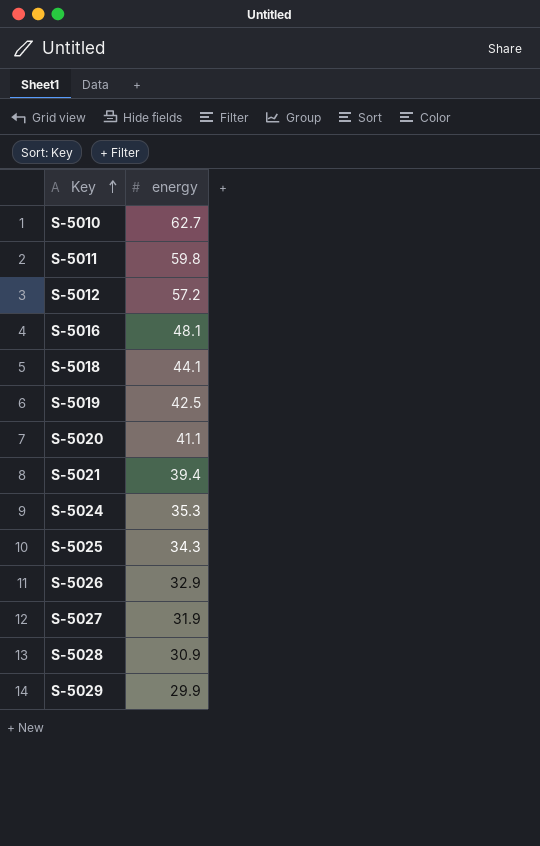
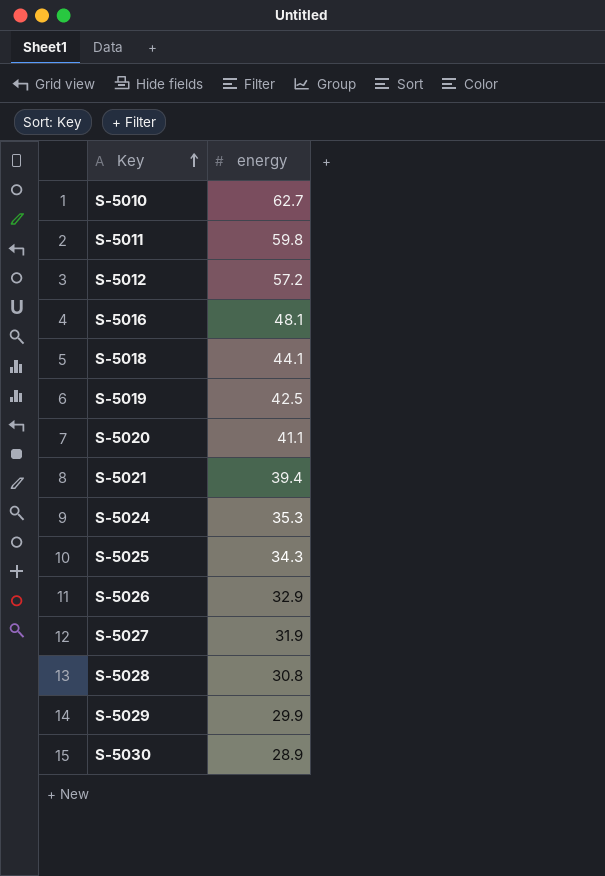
S-5028 | energy: 30.9 -> 30.8
row S-5030: none -> 28.9

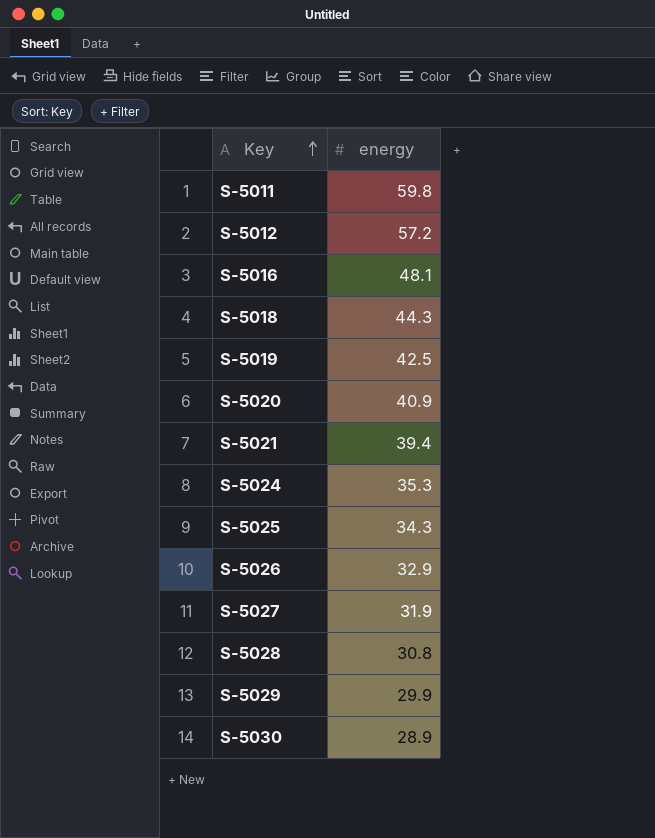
row S-5010: 62.7 -> none
S-5018 | energy: 44.1 -> 44.3
S-5020 | energy: 41.1 -> 40.9

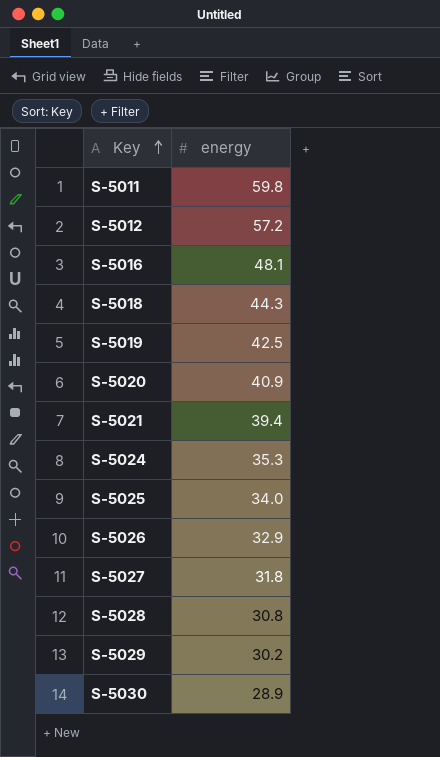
S-5025 | energy: 34.3 -> 34.0
S-5027 | energy: 31.9 -> 31.8
S-5029 | energy: 29.9 -> 30.2

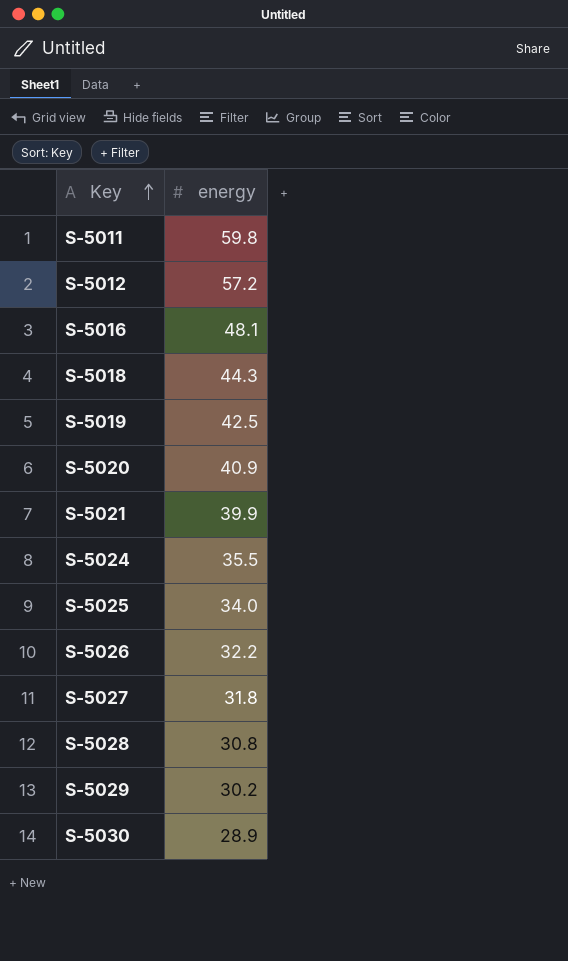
S-5021 | energy: 39.4 -> 39.9
S-5024 | energy: 35.3 -> 35.5
S-5026 | energy: 32.9 -> 32.2

